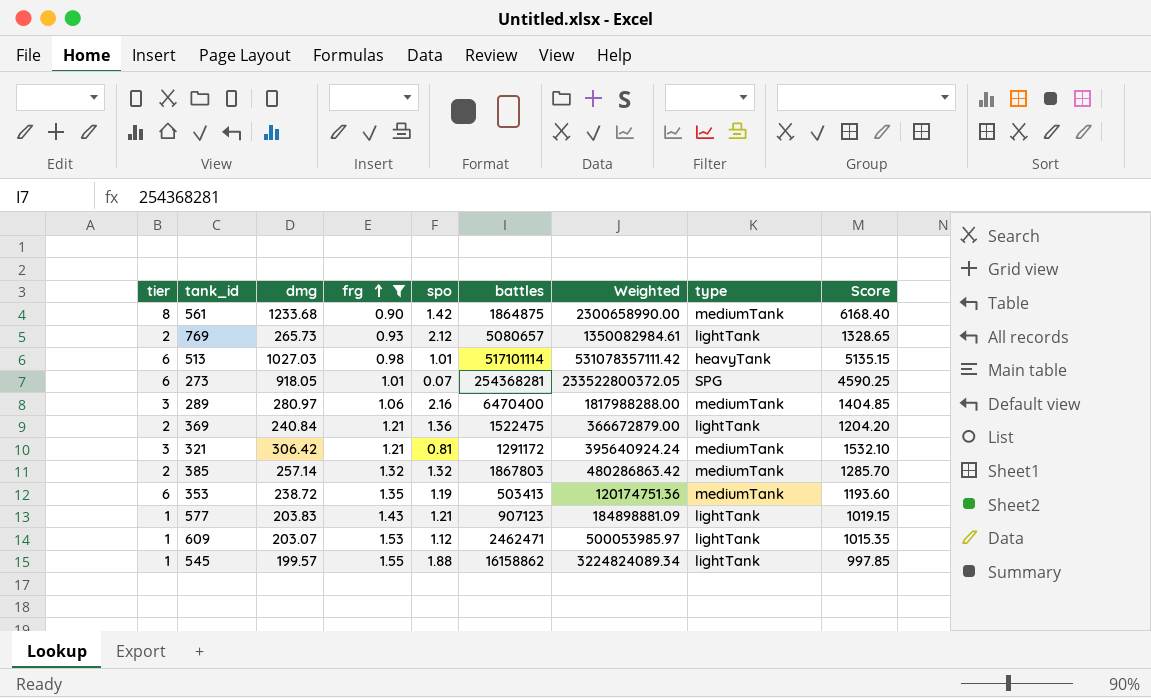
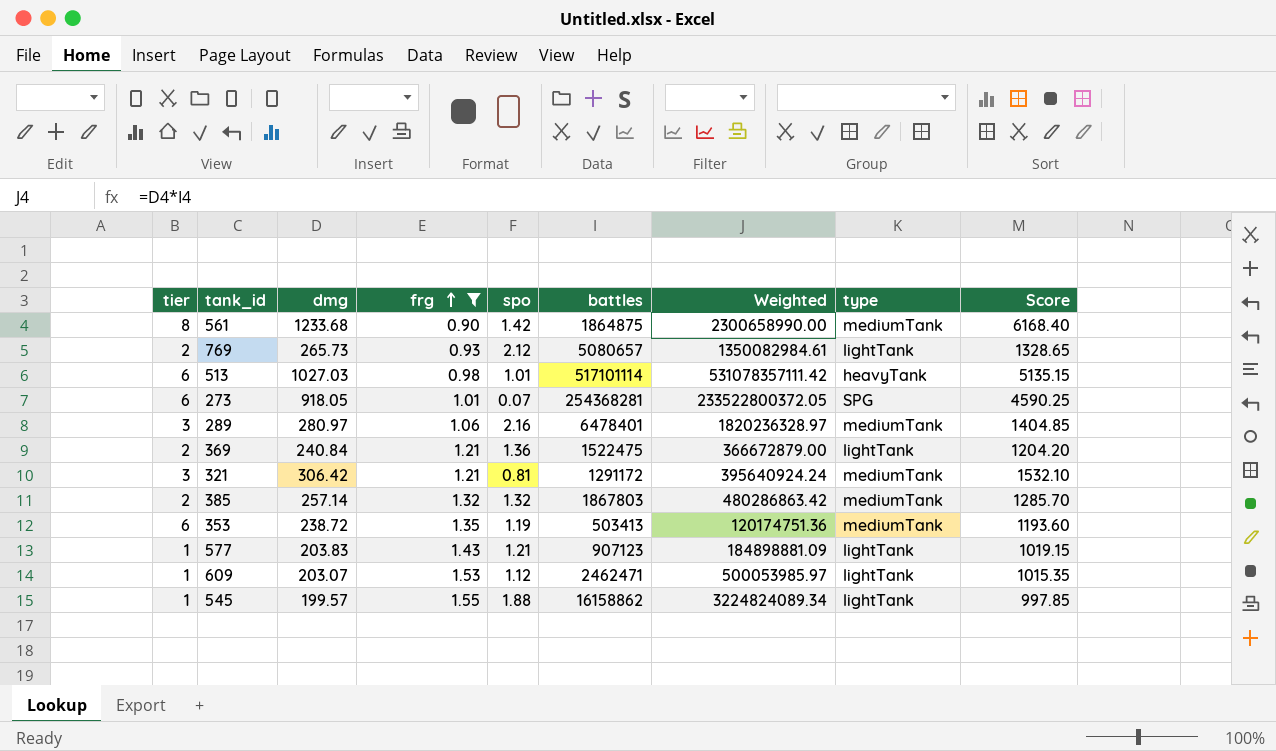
289 | battles: 6470400 -> 6478401
289 | Weighted: 1817988288.00 -> 1820236328.97

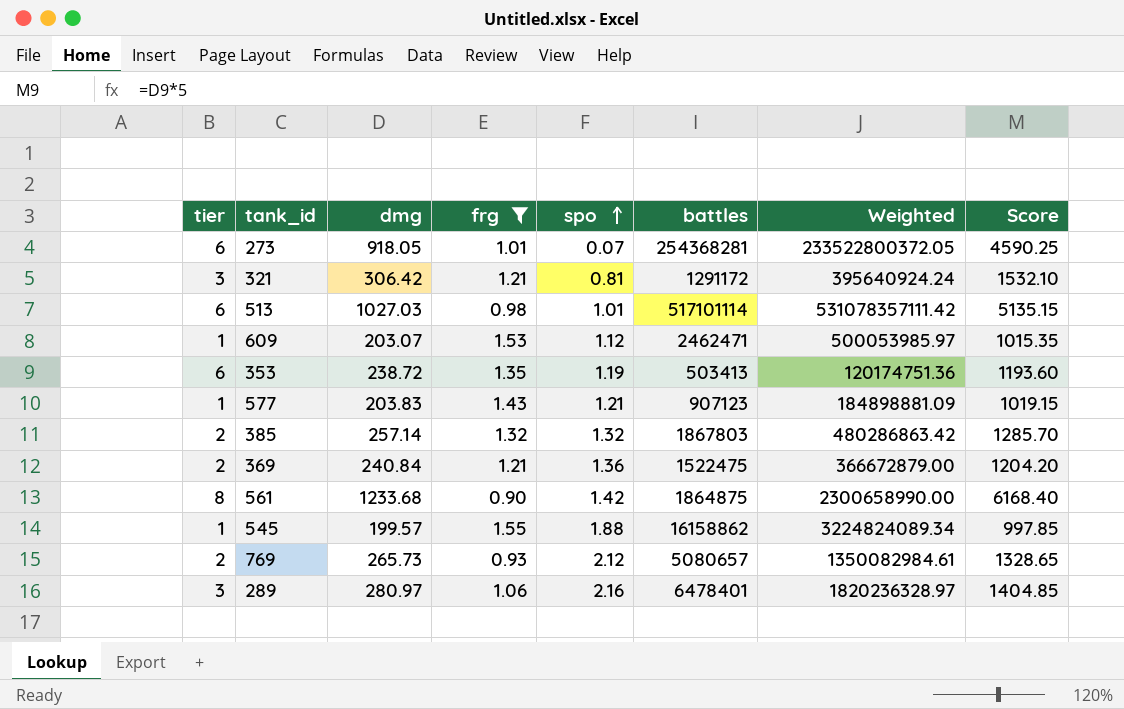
row order: frg ascending -> spo ascending
column type | position: 8 -> none

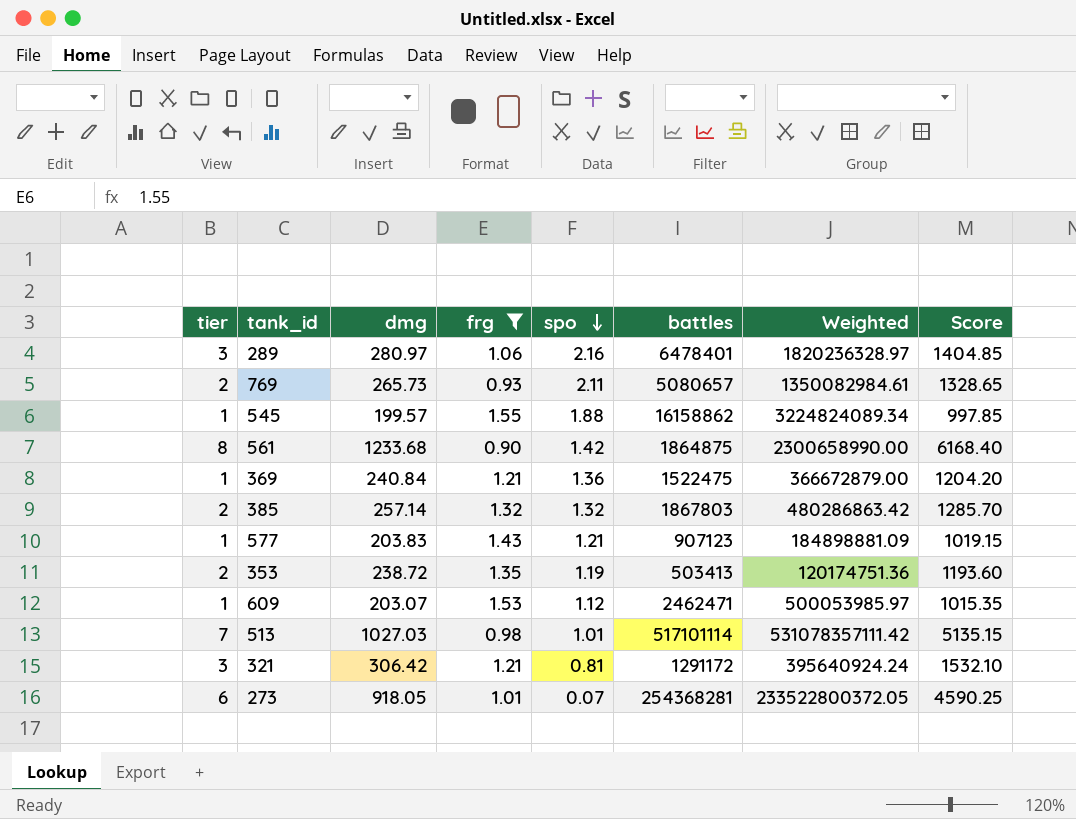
row order: spo ascending -> spo descending
769 | spo: 2.12 -> 2.11
369 | tier: 2 -> 1
353 | tier: 6 -> 2
513 | tier: 6 -> 7

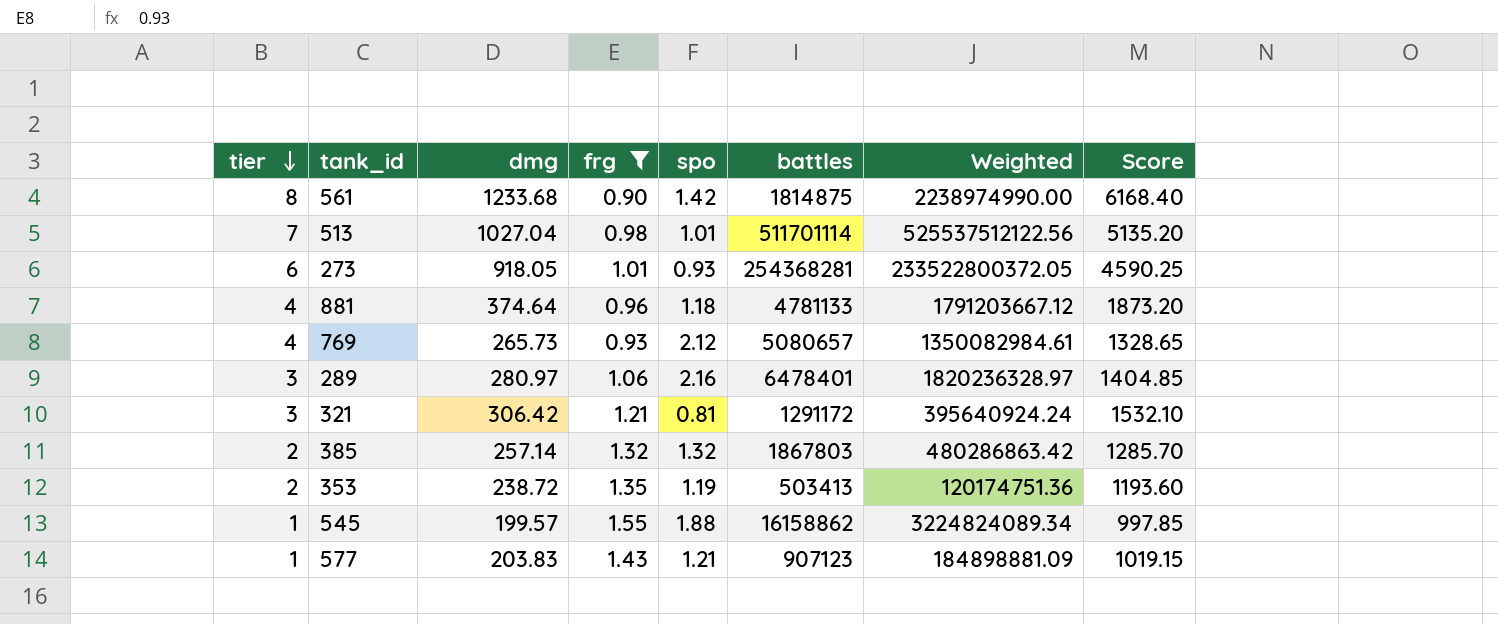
row order: spo descending -> tier descending
row 369: 1 | 240.84 | 1.21 | 1.36 | 1522475 | 366672879.00 | 1204.20 -> none
row 609: 1 | 203.07 | 1.53 | 1.12 | 2462471 | 500053985.97 | 1015.35 -> none
561 | battles: 1864875 -> 1814875
561 | Weighted: 2300658990.00 -> 2238974990.00
513 | dmg: 1027.03 -> 1027.04
513 | battles: 517101114 -> 511701114
513 | Weighted: 531078357111.42 -> 525537512122.56
513 | Score: 5135.15 -> 5135.20
273 | spo: 0.07 -> 0.93
row 881: none -> 4 | 374.64 | 0.96 | 1.18 | 4781133 | 1791203667.12 | 1873.20
769 | tier: 2 -> 4
769 | spo: 2.11 -> 2.12

